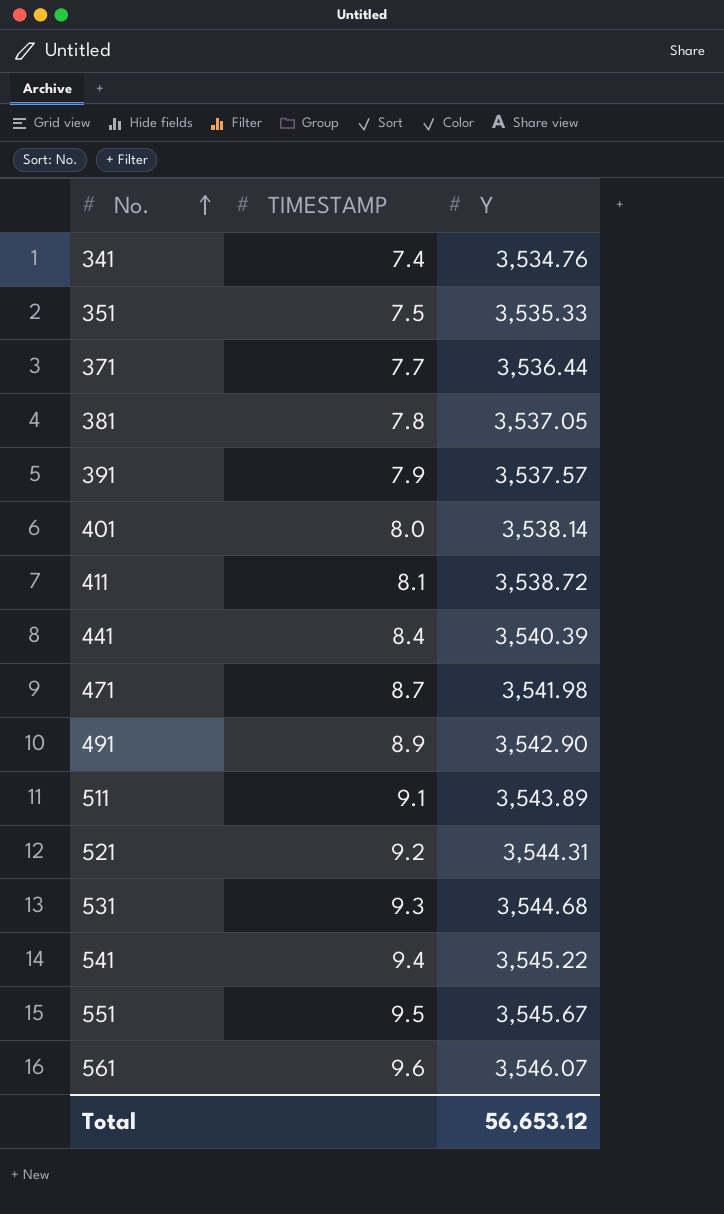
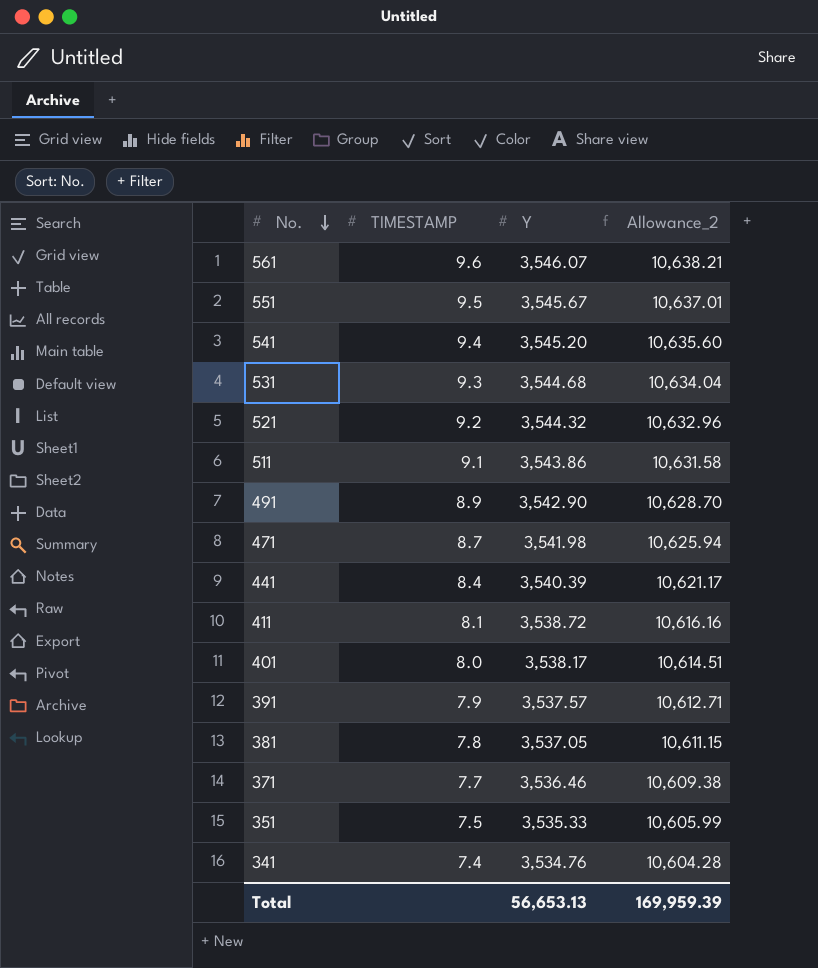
row order: No. ascending -> No. descending
column Allowance_2 | formula: none -> [Y] * 3
541 | Y: 3,545.22 -> 3,545.20
521 | Y: 3,544.31 -> 3,544.32
511 | Y: 3,543.89 -> 3,543.86
401 | Y: 3,538.14 -> 3,538.17
371 | Y: 3,536.44 -> 3,536.46
Total | Y: 56,653.12 -> 56,653.13

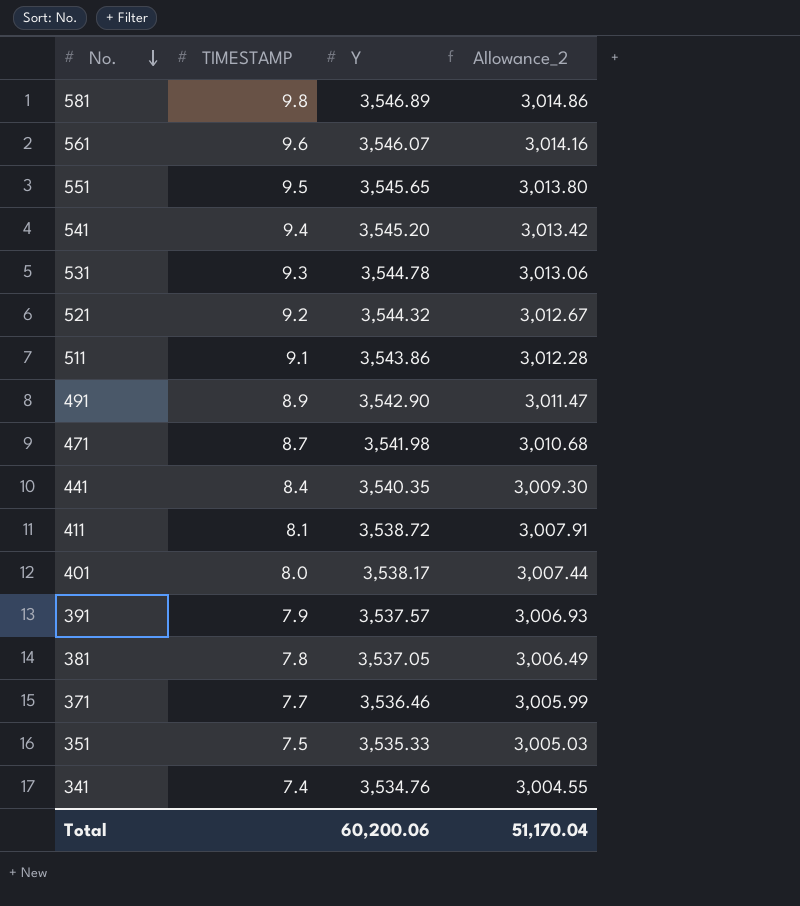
column Allowance_2 | formula: [Y] * 3 -> [Y] * 0.85
row 581: none -> 9.8 | 3,546.89 | 3,014.86
551 | Y: 3,545.67 -> 3,545.65
531 | Y: 3,544.68 -> 3,544.78
441 | Y: 3,540.39 -> 3,540.35
Total | Y: 56,653.13 -> 60,200.06
Total | Allowance_2: 169,959.39 -> 51,170.04

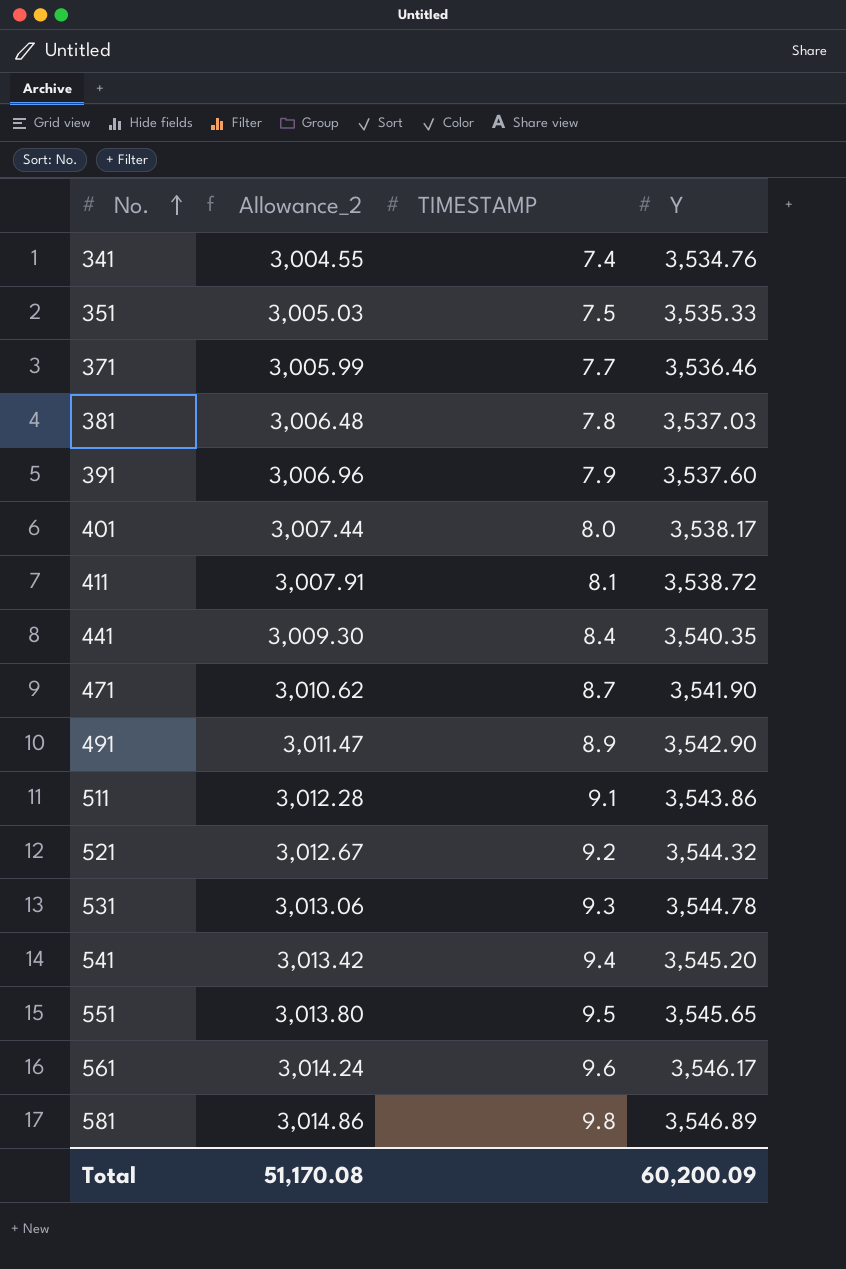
row order: No. descending -> No. ascending
column Allowance_2 | position: 4 -> 2
381 | Allowance_2: 3,006.49 -> 3,006.48
381 | Y: 3,537.05 -> 3,537.03
391 | Allowance_2: 3,006.93 -> 3,006.96
391 | Y: 3,537.57 -> 3,537.60
471 | Allowance_2: 3,010.68 -> 3,010.62
471 | Y: 3,541.98 -> 3,541.90
561 | Allowance_2: 3,014.16 -> 3,014.24
561 | Y: 3,546.07 -> 3,546.17
Total | Allowance_2: 51,170.04 -> 51,170.08
Total | Y: 60,200.06 -> 60,200.09

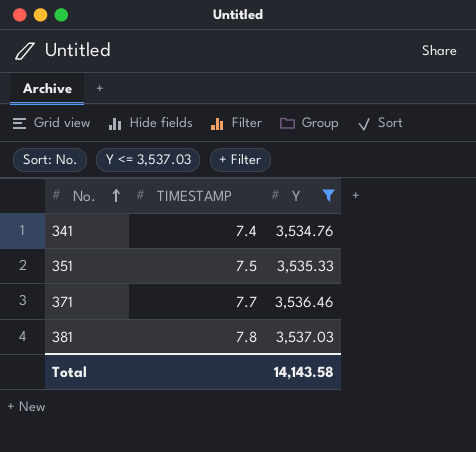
filter: none -> Y <= 3,537.03
column Allowance_2 | formula: [Y] * 0.85 -> none
Total | Y: 60,200.09 -> 14,143.58

